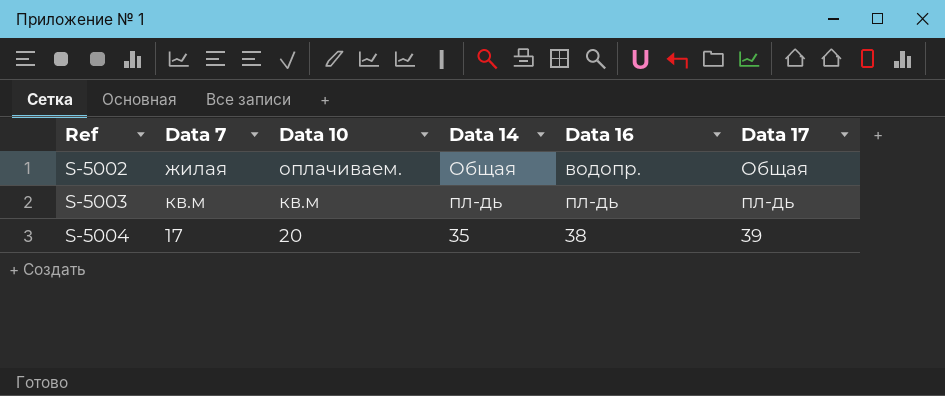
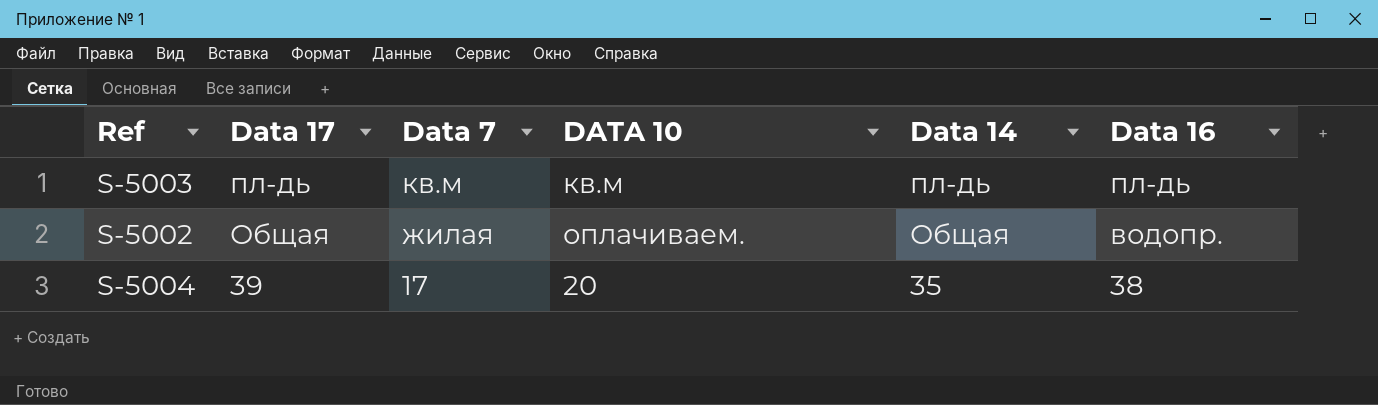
row order: Ref ascending -> Data 17 descending
column Data 17 | position: 6 -> 2
column name: Data 10 -> DATA 10

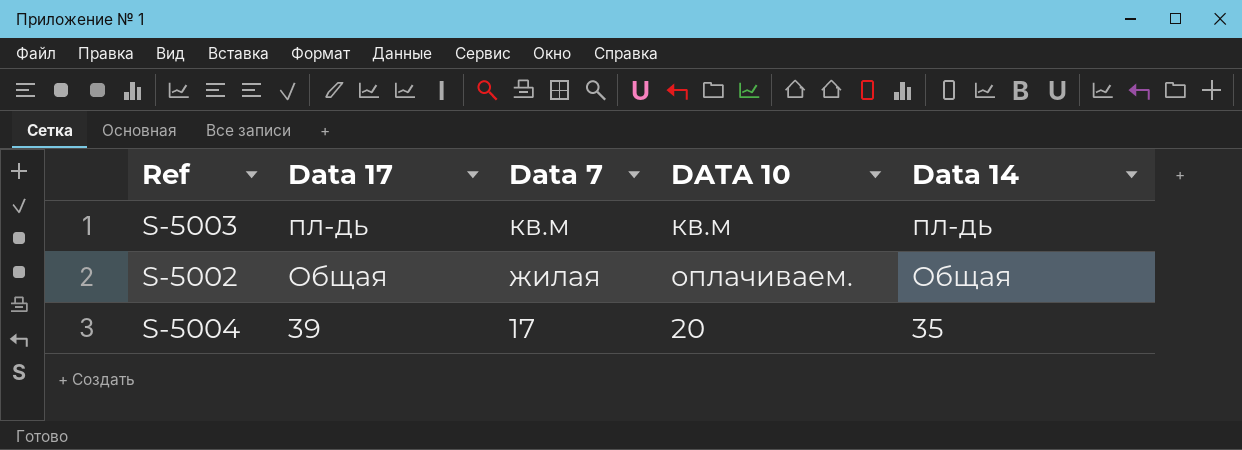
column Data 16 | position: 6 -> none

